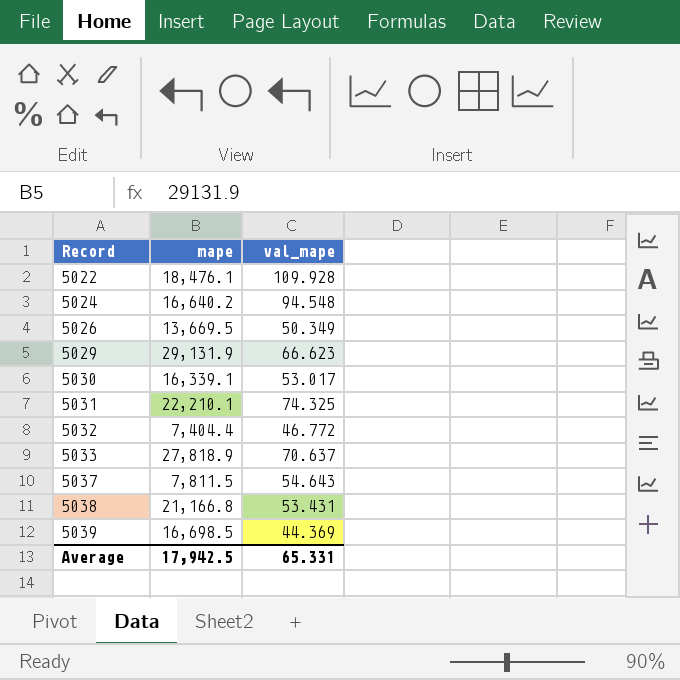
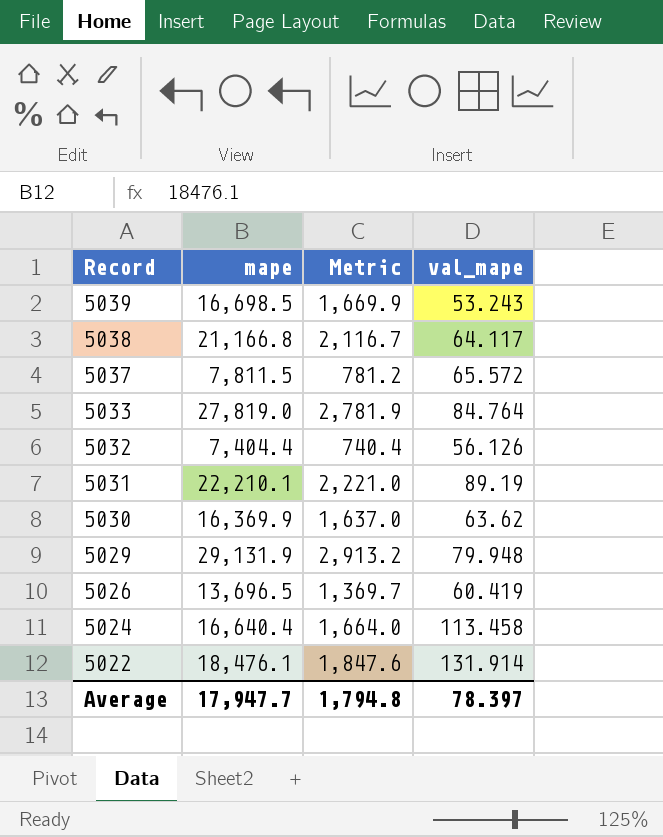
row order: Record ascending -> Record descending
column Metric | formula: none -> [mape] * 0.1
5039 | val_mape: 44.369 -> 53.243
5038 | val_mape: 53.431 -> 64.117
5037 | val_mape: 54.643 -> 65.572
5033 | mape: 27,818.9 -> 27,819.0
5033 | val_mape: 70.637 -> 84.764
5032 | val_mape: 46.772 -> 56.126
5031 | val_mape: 74.325 -> 89.19
5030 | mape: 16,339.1 -> 16,369.9
5030 | val_mape: 53.017 -> 63.62
5029 | val_mape: 66.623 -> 79.948
5026 | mape: 13,669.5 -> 13,696.5
5026 | val_mape: 50.349 -> 60.419
5024 | mape: 16,640.2 -> 16,640.4
5024 | val_mape: 94.548 -> 113.458
5022 | val_mape: 109.928 -> 131.914
Average | mape: 17,942.5 -> 17,947.7
Average | val_mape: 65.331 -> 78.397

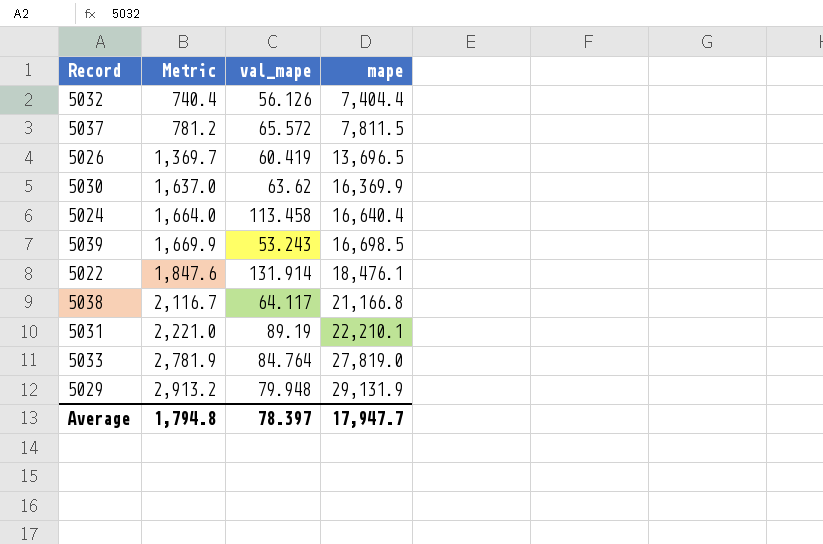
row order: Record descending -> Metric ascending
column mape | position: 2 -> 4

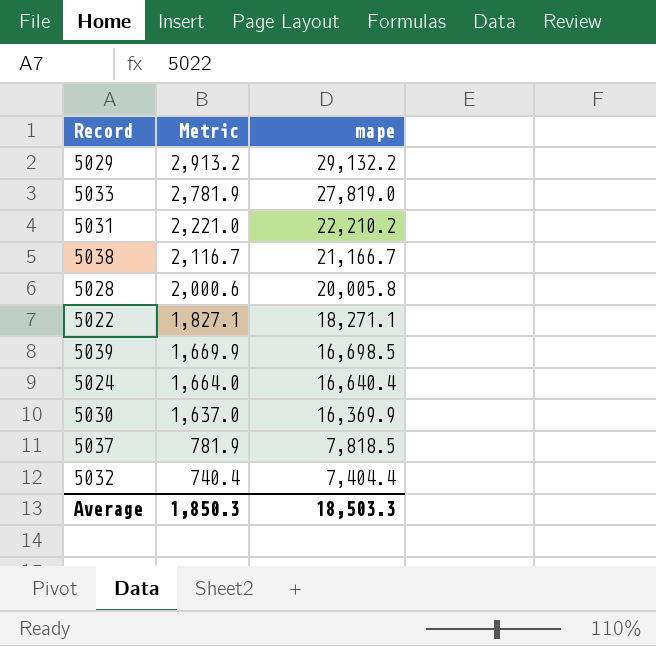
row order: Metric ascending -> Metric descending
column val_mape | position: 3 -> none
row 5026: 1,369.7 | 60.419 | 13,696.5 -> none
5029 | mape: 29,131.9 -> 29,132.2
5031 | mape: 22,210.1 -> 22,210.2
5038 | mape: 21,166.8 -> 21,166.7
row 5028: none -> 2,000.6 | 20,005.8
5022 | Metric: 1,847.6 -> 1,827.1
5022 | mape: 18,476.1 -> 18,271.1
5037 | Metric: 781.2 -> 781.9
5037 | mape: 7,811.5 -> 7,818.5
Average | Metric: 1,794.8 -> 1,850.3
Average | mape: 17,947.7 -> 18,503.3

